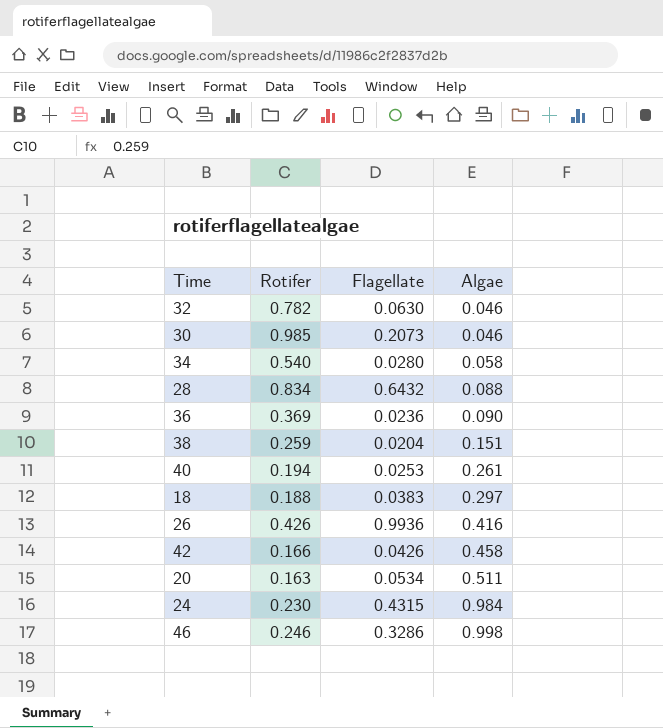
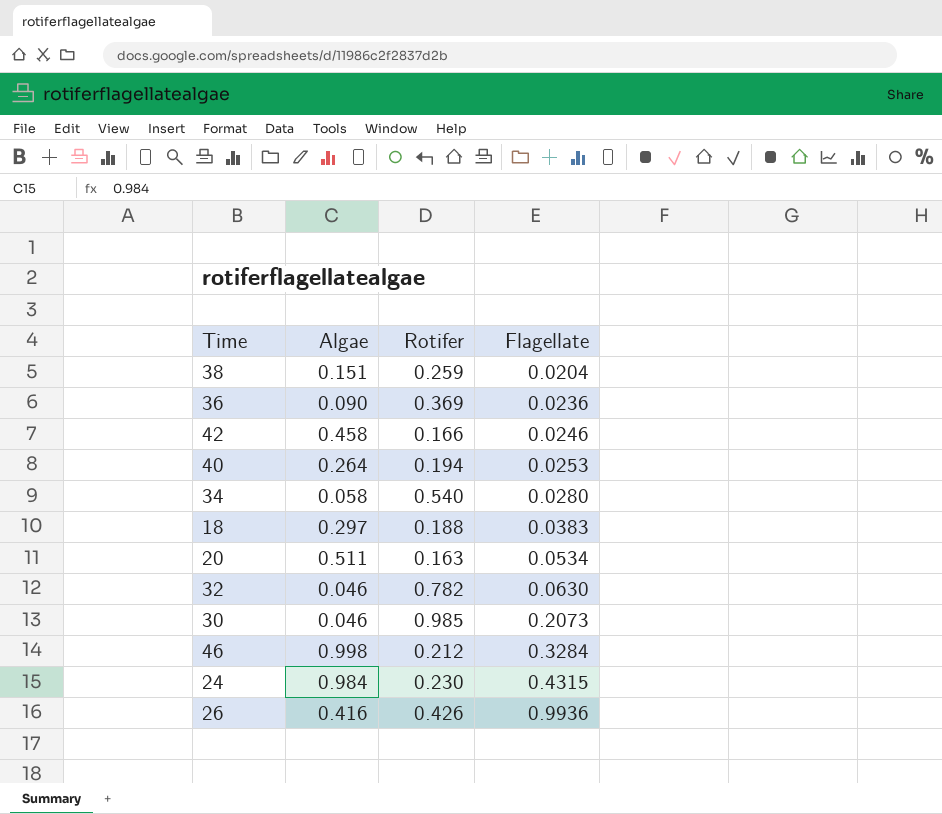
row order: Algae ascending -> Flagellate ascending
column Algae | position: 4 -> 2
row 28: 0.834 | 0.6432 | 0.088 -> none
42 | Flagellate: 0.0426 -> 0.0246
40 | Algae: 0.261 -> 0.264
46 | Rotifer: 0.246 -> 0.212
46 | Flagellate: 0.3286 -> 0.3284

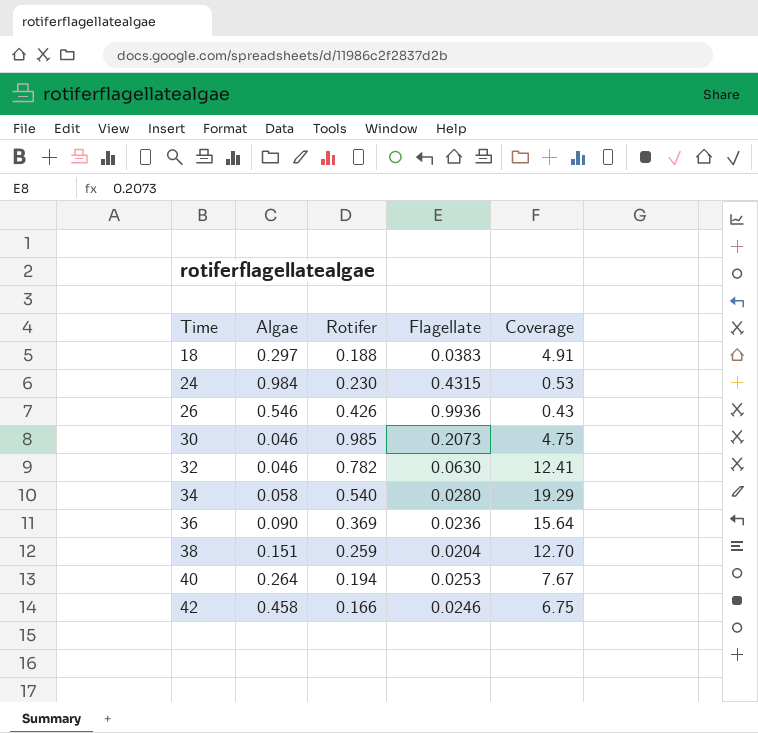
row order: Flagellate ascending -> Time ascending
column Coverage | formula: none -> [Rotifer] / [Flagellate]
row 20: 0.511 | 0.163 | 0.0534 -> none
row 46: 0.998 | 0.212 | 0.3284 -> none
26 | Algae: 0.416 -> 0.546

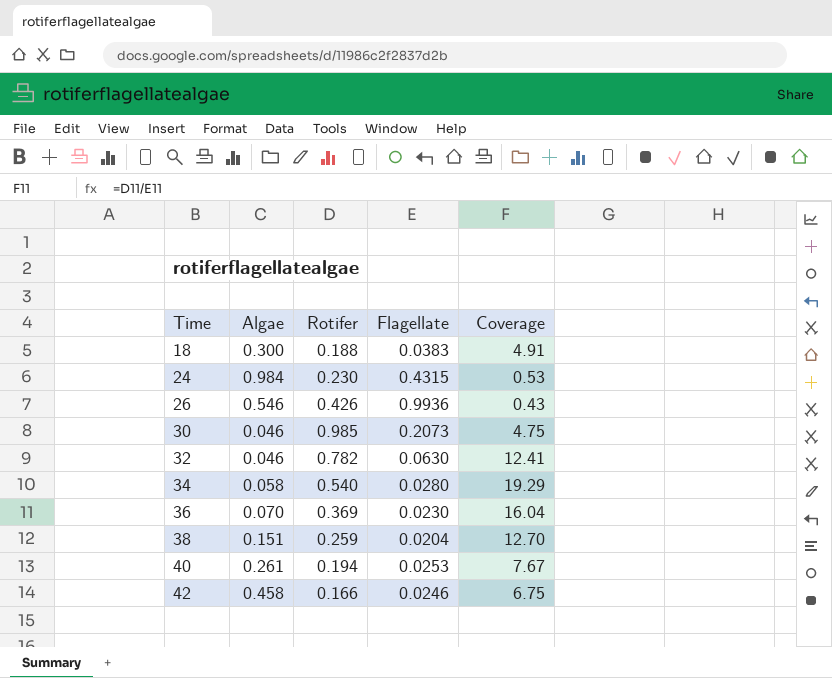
18 | Algae: 0.297 -> 0.300
36 | Algae: 0.090 -> 0.070
36 | Flagellate: 0.0236 -> 0.0230
36 | Coverage: 15.64 -> 16.04
40 | Algae: 0.264 -> 0.261

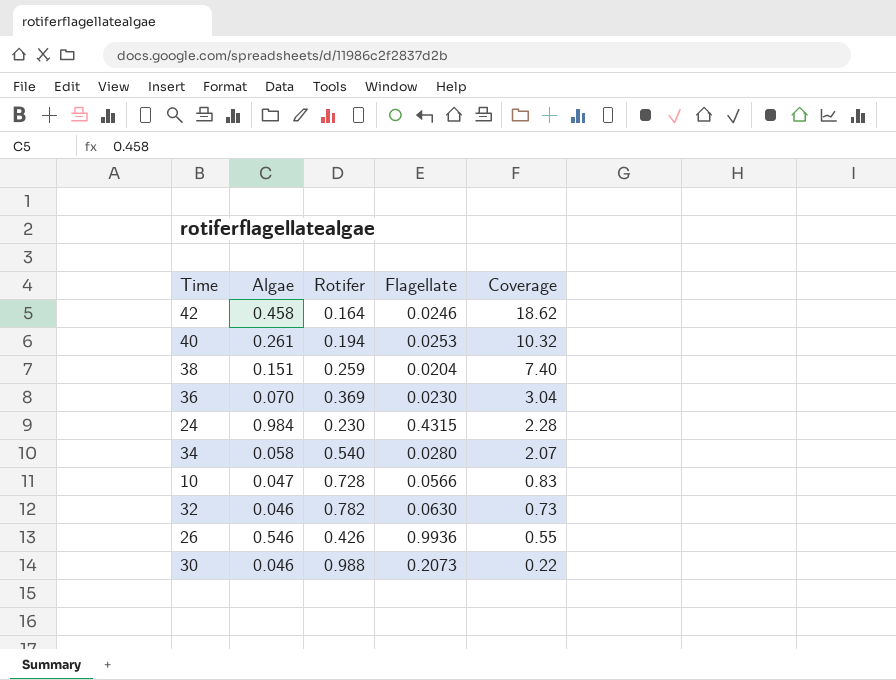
row order: Time ascending -> Coverage descending
column Coverage | formula: [Rotifer] / [Flagellate] -> [Algae] / [Flagellate]
row 18: 0.300 | 0.188 | 0.0383 | 4.91 -> none
42 | Rotifer: 0.166 -> 0.164
row 10: none -> 0.047 | 0.728 | 0.0566 | 0.83
30 | Rotifer: 0.985 -> 0.988

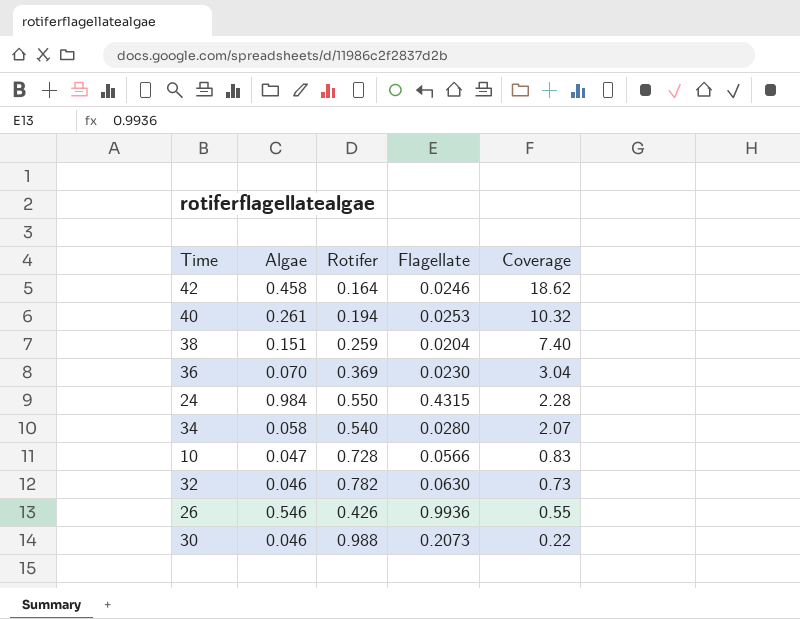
24 | Rotifer: 0.230 -> 0.550

